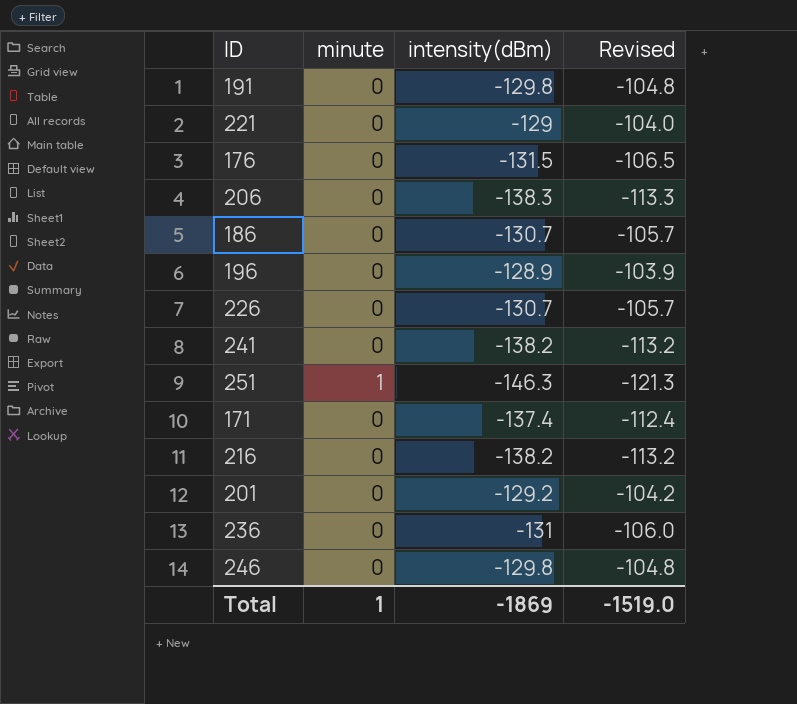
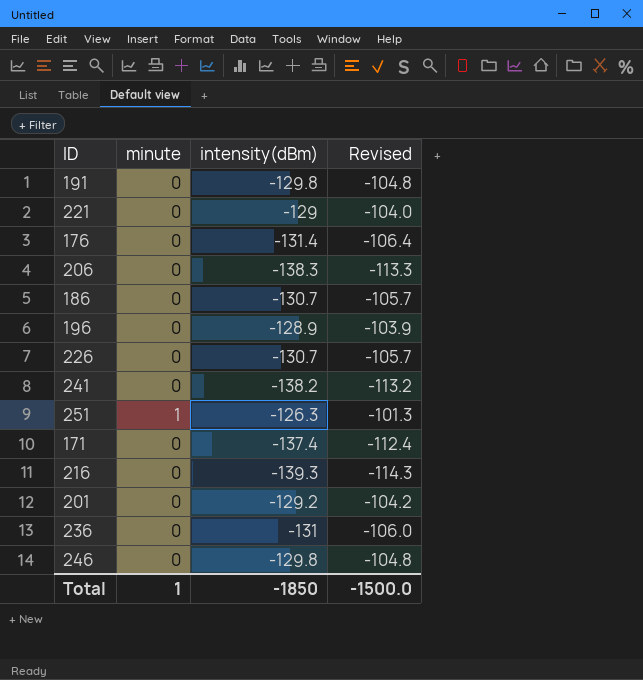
176 | intensity(dBm): -131.5 -> -131.4
176 | Revised: -106.5 -> -106.4
251 | intensity(dBm): -146.3 -> -126.3
251 | Revised: -121.3 -> -101.3
216 | intensity(dBm): -138.2 -> -139.3
216 | Revised: -113.2 -> -114.3
Total | intensity(dBm): -1869 -> -1850
Total | Revised: -1519.0 -> -1500.0

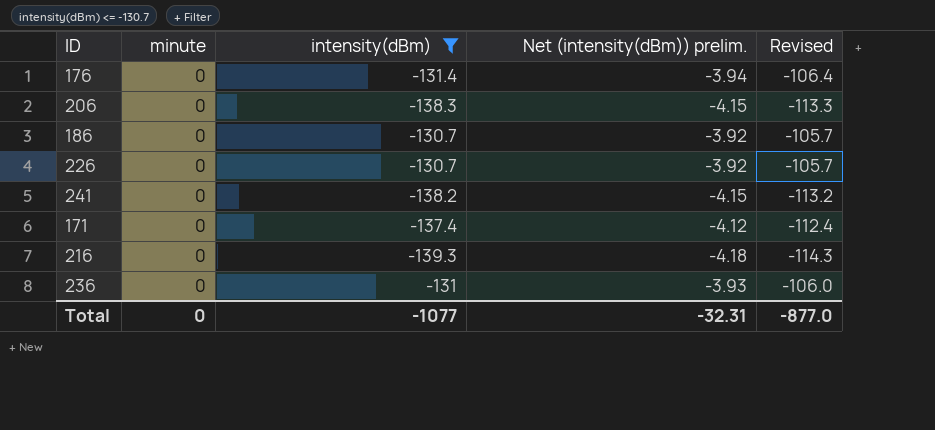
filter: none -> intensity(dBm) <= -130.7
column Net (intensity(dBm)) prelim. | formula: none -> [intensity(dBm)] * 0.03
Total | minute: 1 -> 0
Total | intensity(dBm): -1850 -> -1077
Total | Revised: -1500.0 -> -877.0

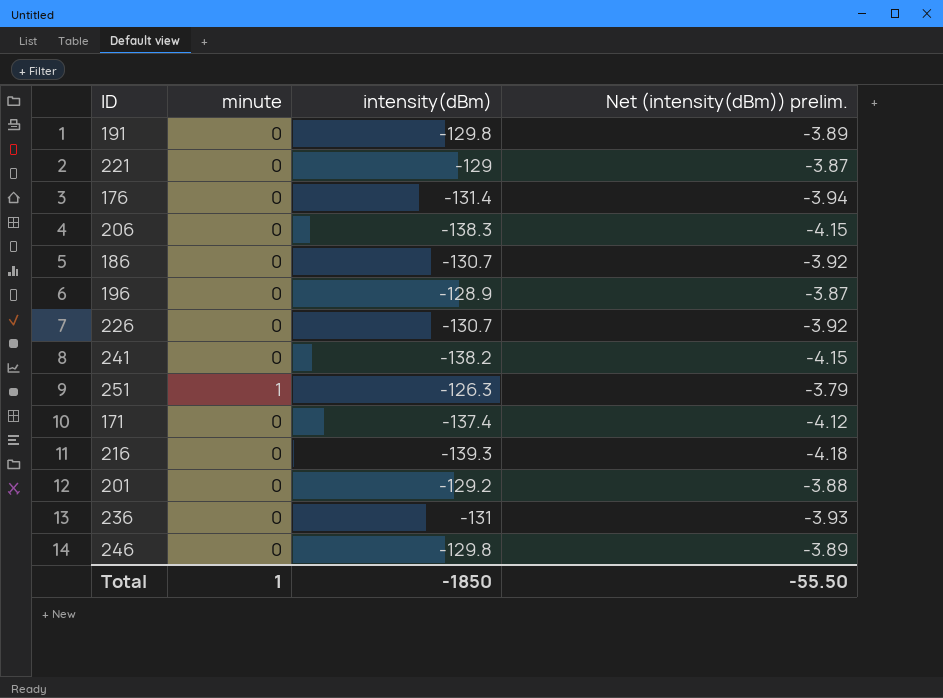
filter: intensity(dBm) <= -130.7 -> none
column Revised | formula: [intensity(dBm)] + 25 -> none
Total | minute: 0 -> 1
Total | intensity(dBm): -1077 -> -1850
Total | Net (intensity(dBm)) prelim.: -32.31 -> -55.50

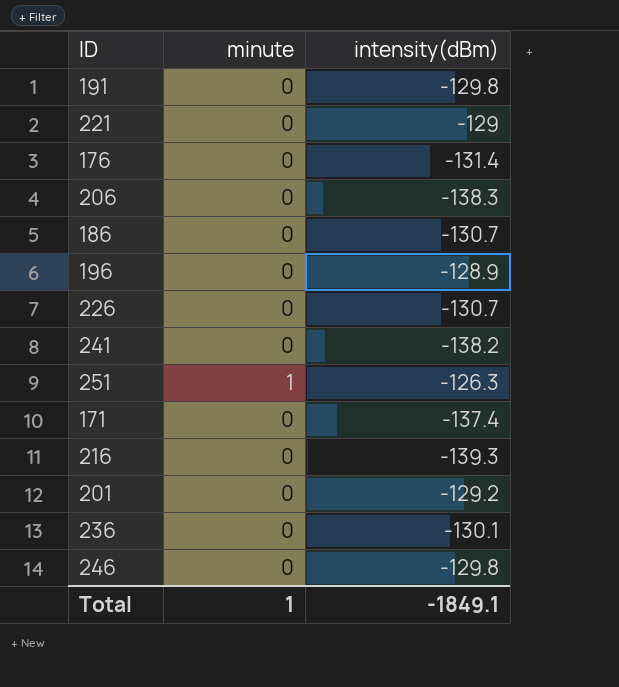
column Net (intensity(dBm)) prelim. | formula: [intensity(dBm)] * 0.03 -> none
236 | intensity(dBm): -131 -> -130.1
Total | intensity(dBm): -1850 -> -1849.1

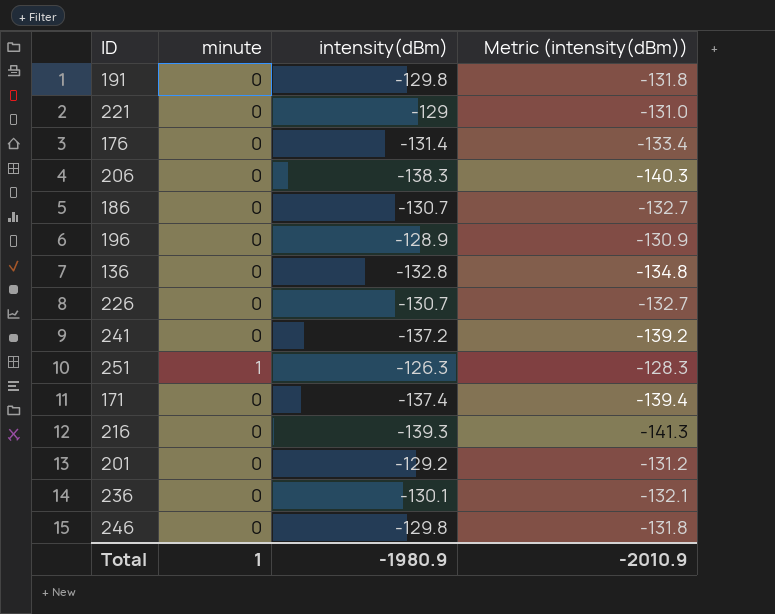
column Metric (intensity(dBm)) | formula: none -> [intensity(dBm)] - 2
row 136: none -> 0 | -132.8 | -134.8
241 | intensity(dBm): -138.2 -> -137.2
Total | intensity(dBm): -1849.1 -> -1980.9

